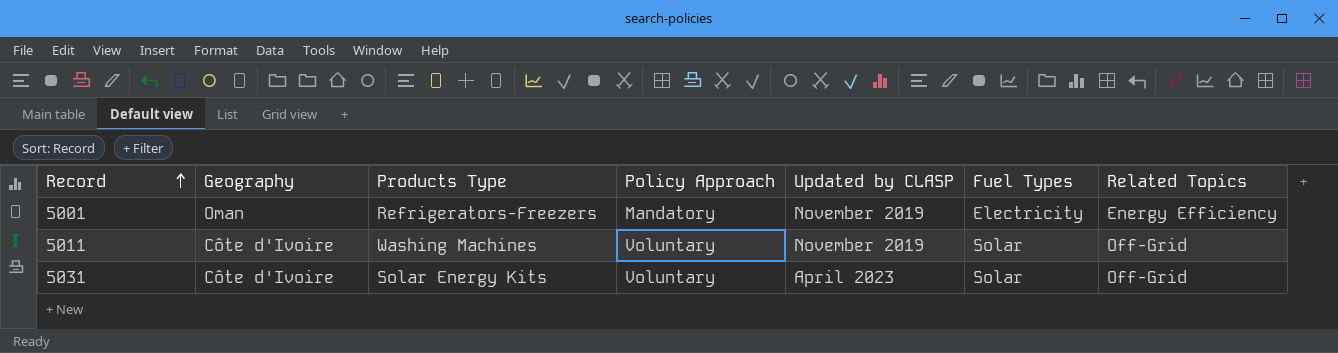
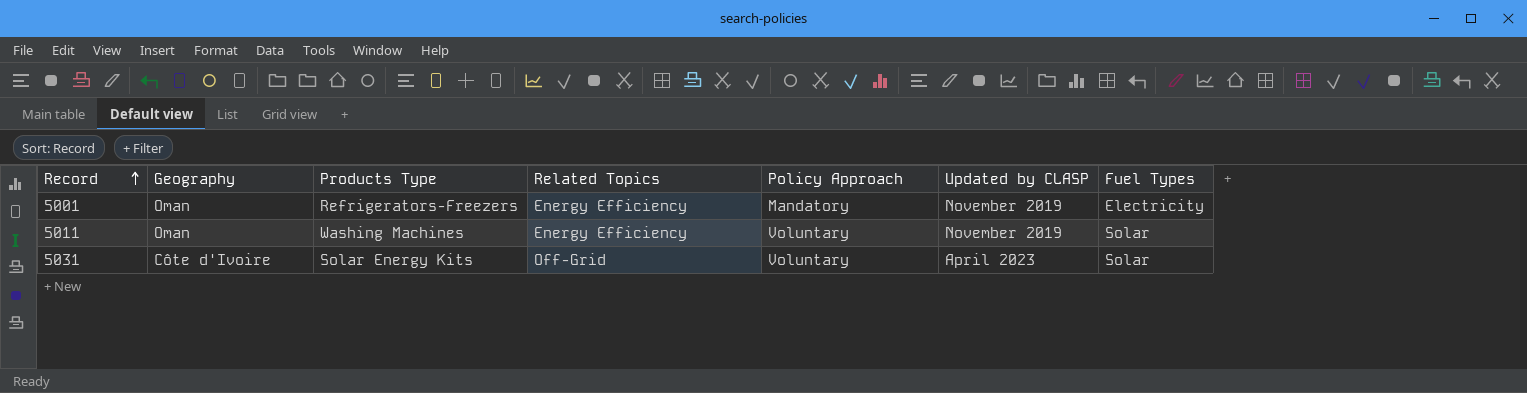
column Related Topics | position: 7 -> 4
5011 | Geography: Côte d'Ivoire -> Oman
5011 | Related Topics: Off-Grid -> Energy Efficiency

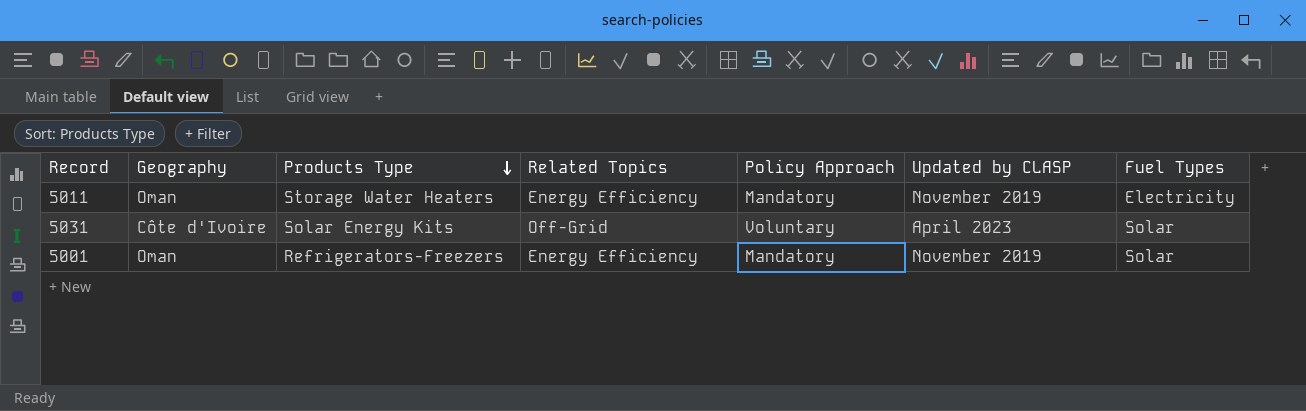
row order: Record ascending -> Products Type descending
5011 | Products Type: Washing Machines -> Storage Water Heaters
5011 | Policy Approach: Voluntary -> Mandatory
5011 | Fuel Types: Solar -> Electricity
5001 | Fuel Types: Electricity -> Solar

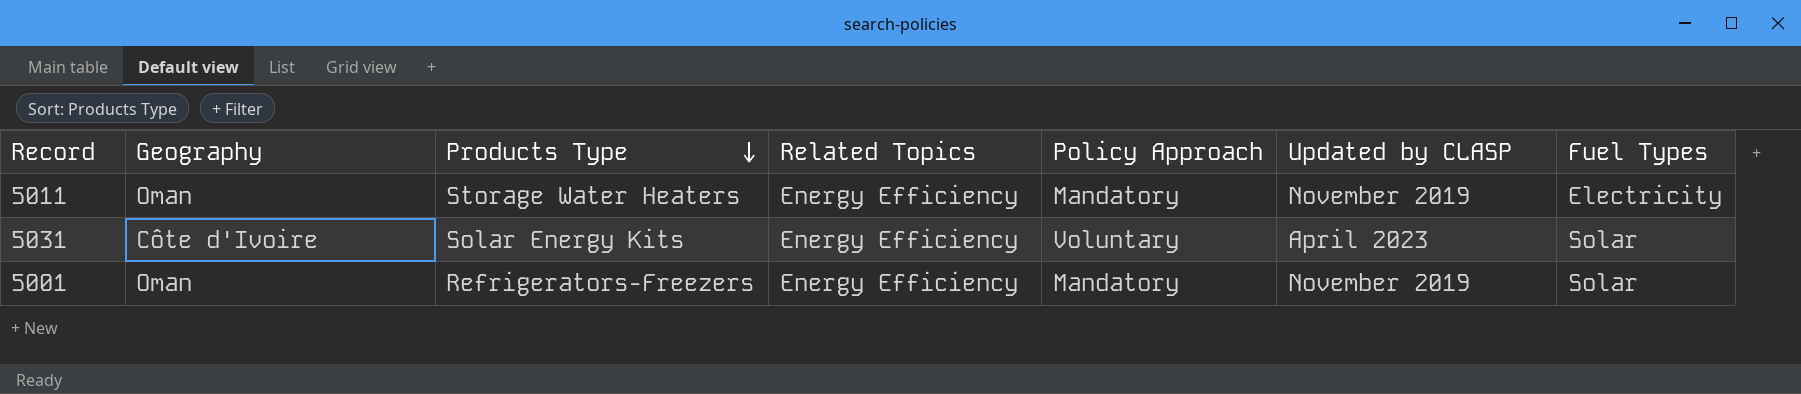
5031 | Related Topics: Off-Grid -> Energy Efficiency

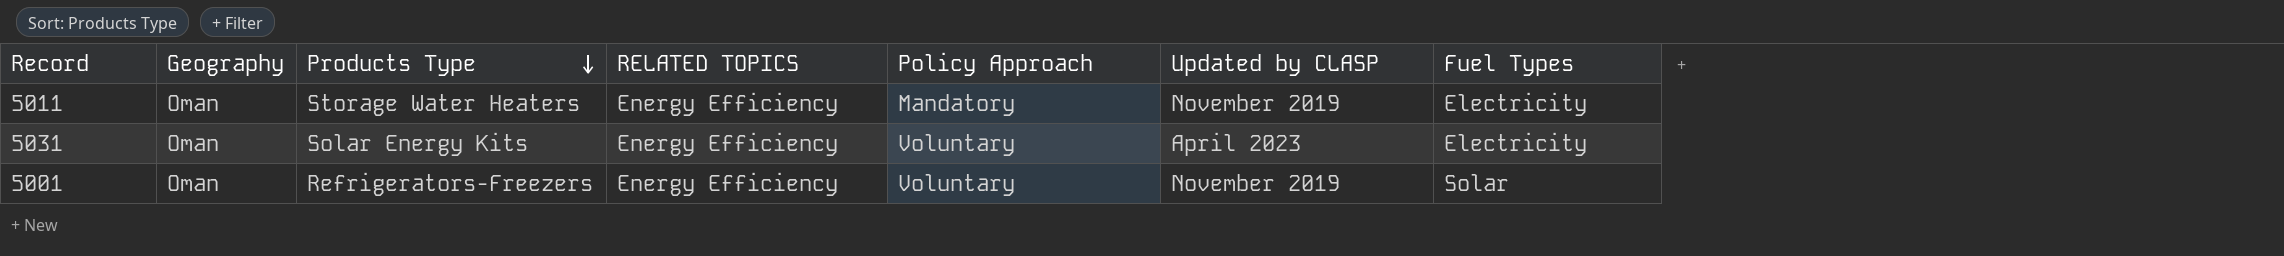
column name: Related Topics -> RELATED TOPICS
5031 | Geography: Côte d'Ivoire -> Oman
5031 | Fuel Types: Solar -> Electricity
5001 | Policy Approach: Mandatory -> Voluntary

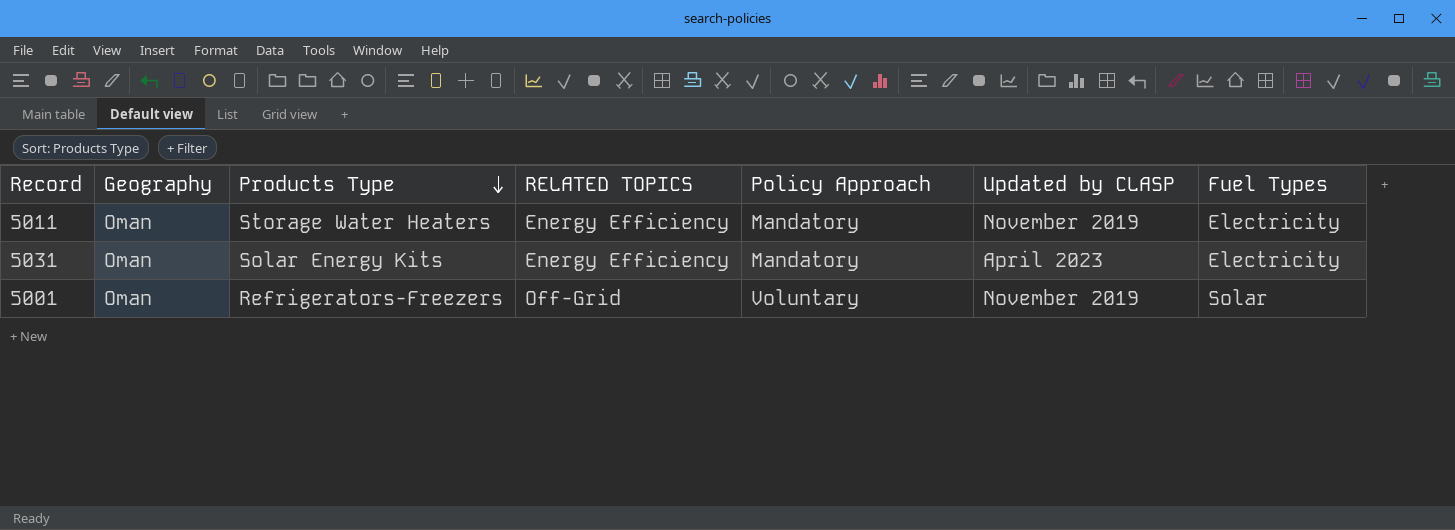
5031 | Policy Approach: Voluntary -> Mandatory
5001 | RELATED TOPICS: Energy Efficiency -> Off-Grid

